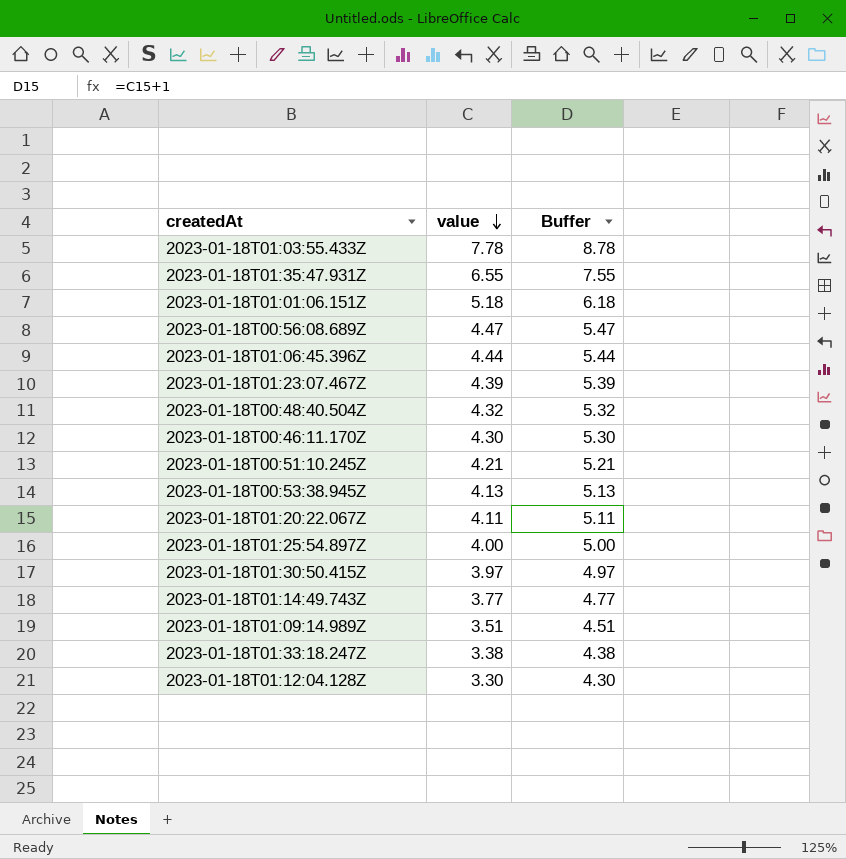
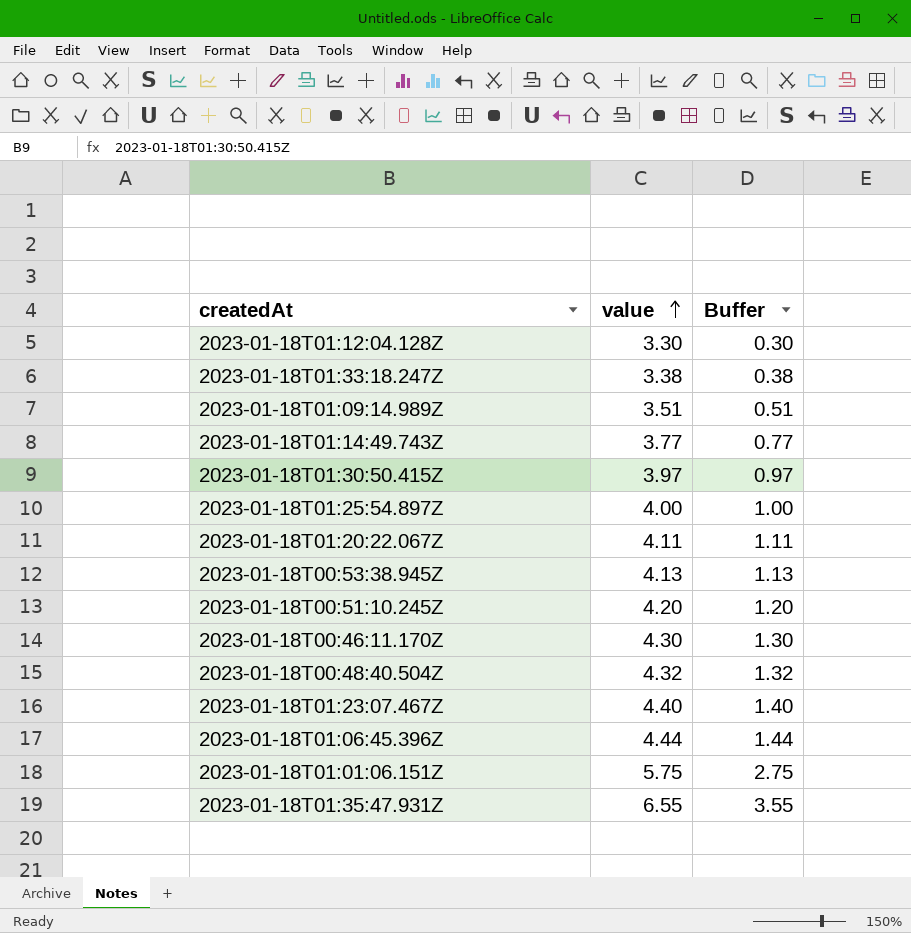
row order: value descending -> value ascending
column Buffer | formula: [value] + 1 -> [value] - 3
row 2023-01-18T01:03:55.433Z: 7.78 | 8.78 -> none
row 2023-01-18T00:56:08.689Z: 4.47 | 5.47 -> none
2023-01-18T00:51:10.245Z | value: 4.21 -> 4.20
2023-01-18T01:23:07.467Z | value: 4.39 -> 4.40
2023-01-18T01:01:06.151Z | value: 5.18 -> 5.75

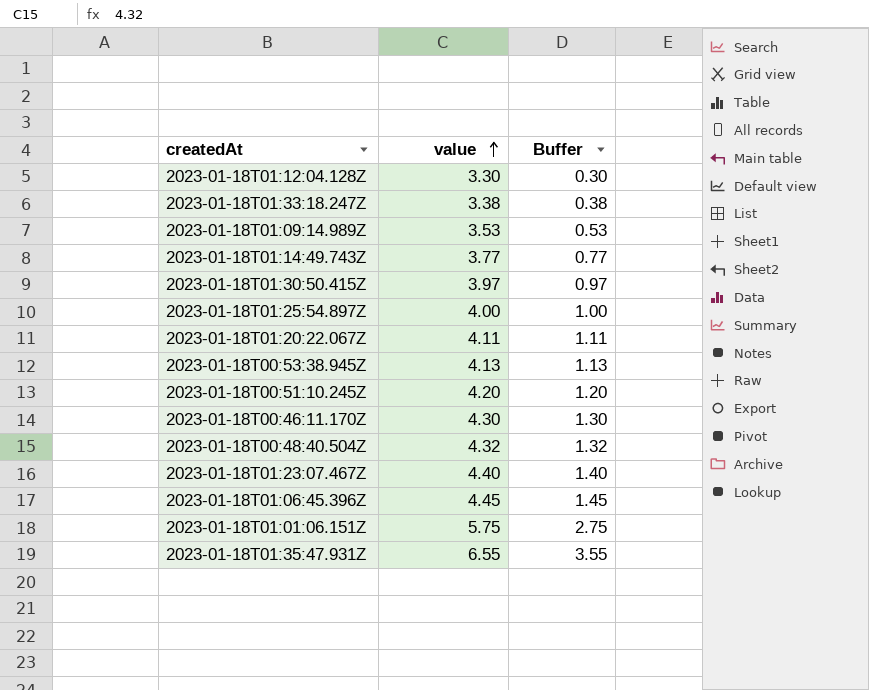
2023-01-18T01:09:14.989Z | value: 3.51 -> 3.53
2023-01-18T01:09:14.989Z | Buffer: 0.51 -> 0.53
2023-01-18T01:06:45.396Z | value: 4.44 -> 4.45
2023-01-18T01:06:45.396Z | Buffer: 1.44 -> 1.45

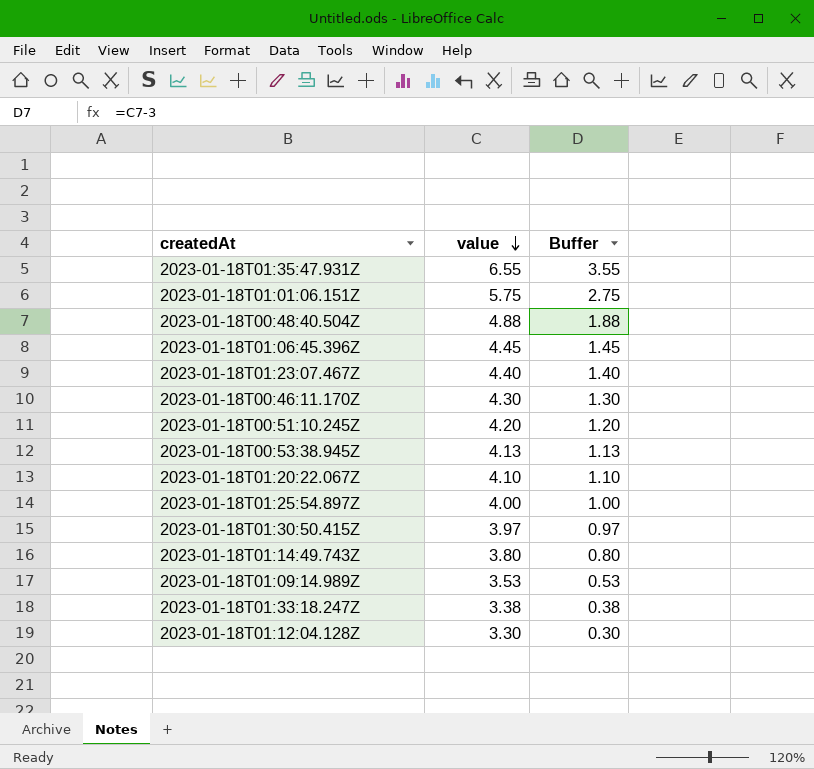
row order: value ascending -> value descending
2023-01-18T00:48:40.504Z | value: 4.32 -> 4.88
2023-01-18T00:48:40.504Z | Buffer: 1.32 -> 1.88
2023-01-18T01:20:22.067Z | value: 4.11 -> 4.10
2023-01-18T01:20:22.067Z | Buffer: 1.11 -> 1.10
2023-01-18T01:14:49.743Z | value: 3.77 -> 3.80
2023-01-18T01:14:49.743Z | Buffer: 0.77 -> 0.80

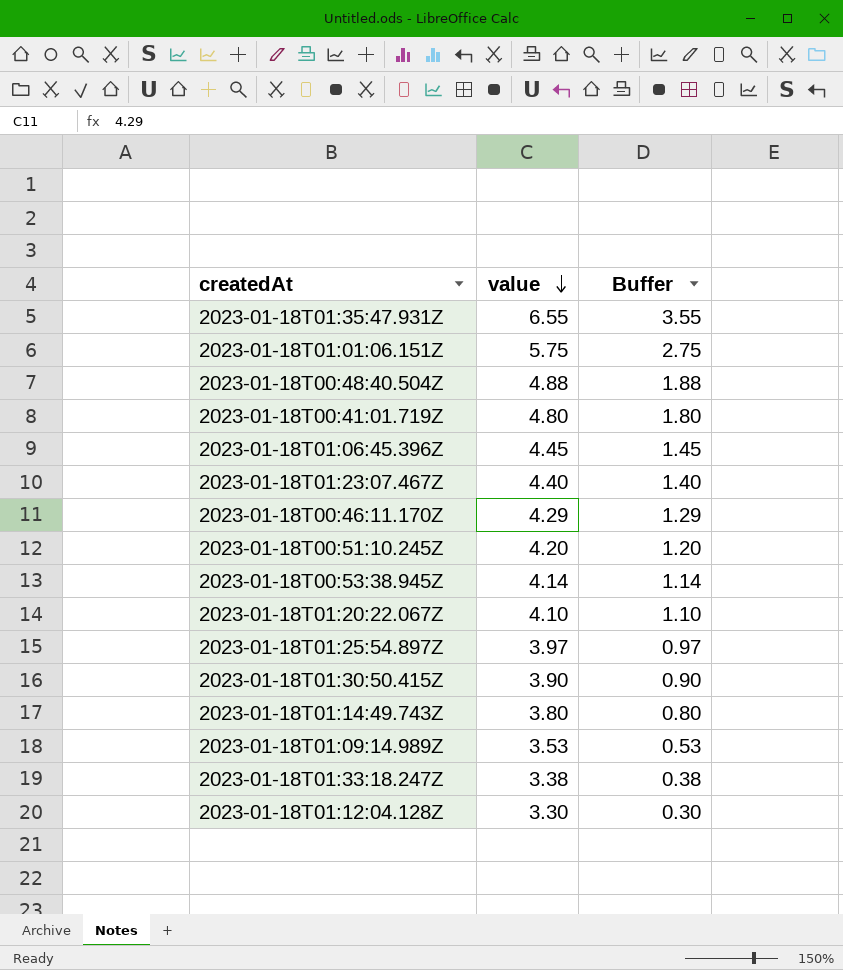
row 2023-01-18T00:41:01.719Z: none -> 4.80 | 1.80
2023-01-18T00:46:11.170Z | value: 4.30 -> 4.29
2023-01-18T00:46:11.170Z | Buffer: 1.30 -> 1.29
2023-01-18T00:53:38.945Z | value: 4.13 -> 4.14
2023-01-18T00:53:38.945Z | Buffer: 1.13 -> 1.14
2023-01-18T01:25:54.897Z | value: 4.00 -> 3.97
2023-01-18T01:25:54.897Z | Buffer: 1.00 -> 0.97
2023-01-18T01:30:50.415Z | value: 3.97 -> 3.90
2023-01-18T01:30:50.415Z | Buffer: 0.97 -> 0.90

